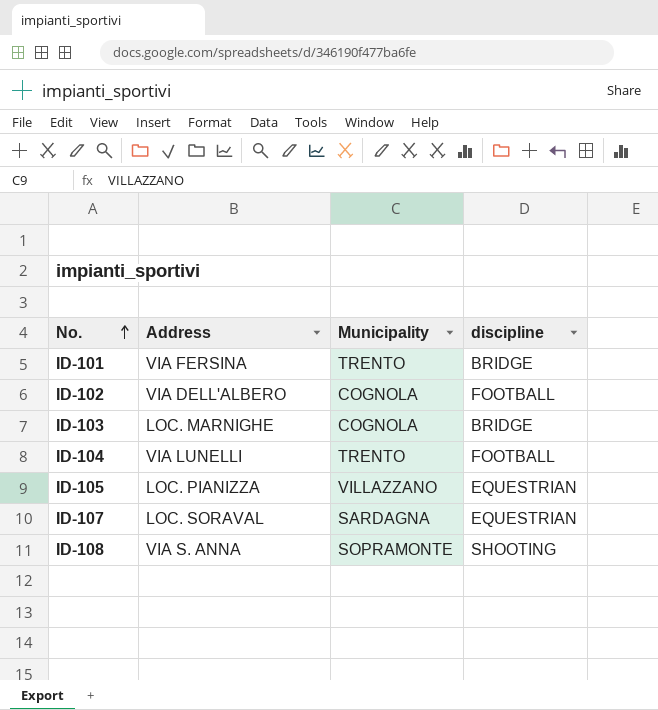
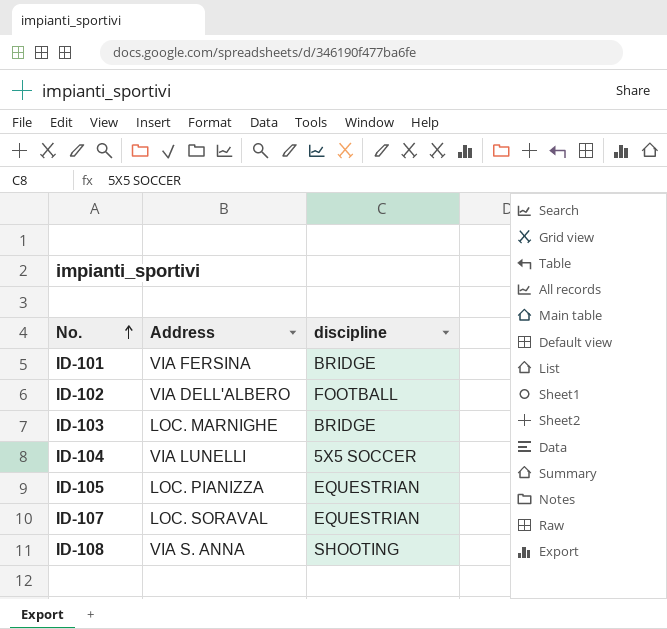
column Municipality | position: 3 -> none
ID-104 | discipline: FOOTBALL -> 5X5 SOCCER

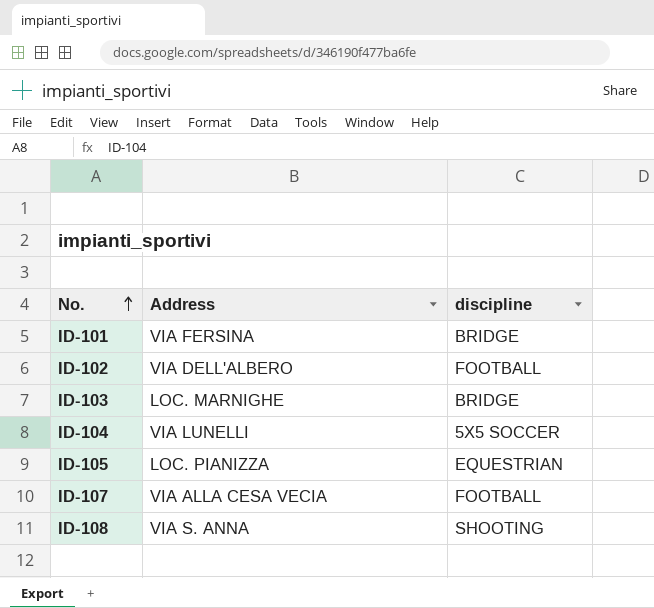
ID-107 | Address: LOC. SORAVAL -> VIA ALLA CESA VECIA
ID-107 | discipline: EQUESTRIAN -> FOOTBALL

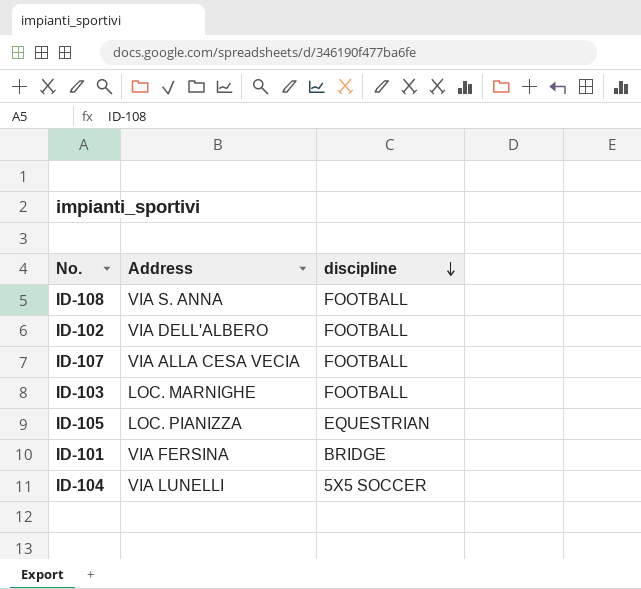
row order: No. ascending -> discipline descending
ID-108 | discipline: SHOOTING -> FOOTBALL
ID-103 | discipline: BRIDGE -> FOOTBALL

